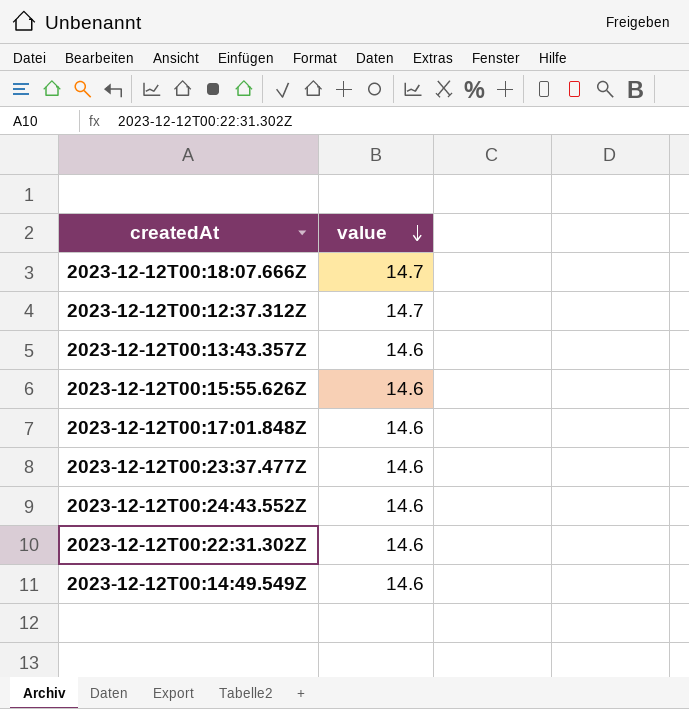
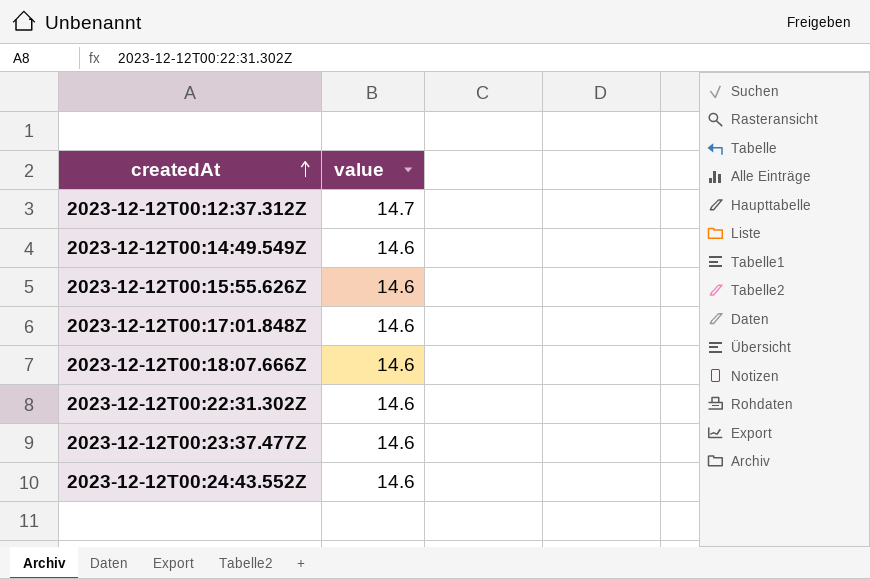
row order: value descending -> createdAt ascending
row 2023-12-12T00:13:43.357Z: 14.6 -> none
2023-12-12T00:18:07.666Z | value: 14.7 -> 14.6

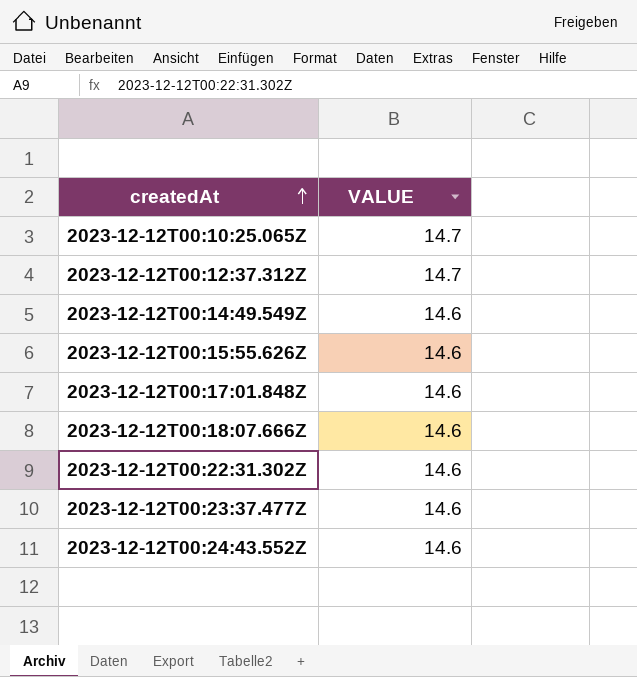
column name: value -> VALUE
row 2023-12-12T00:10:25.065Z: none -> 14.7

